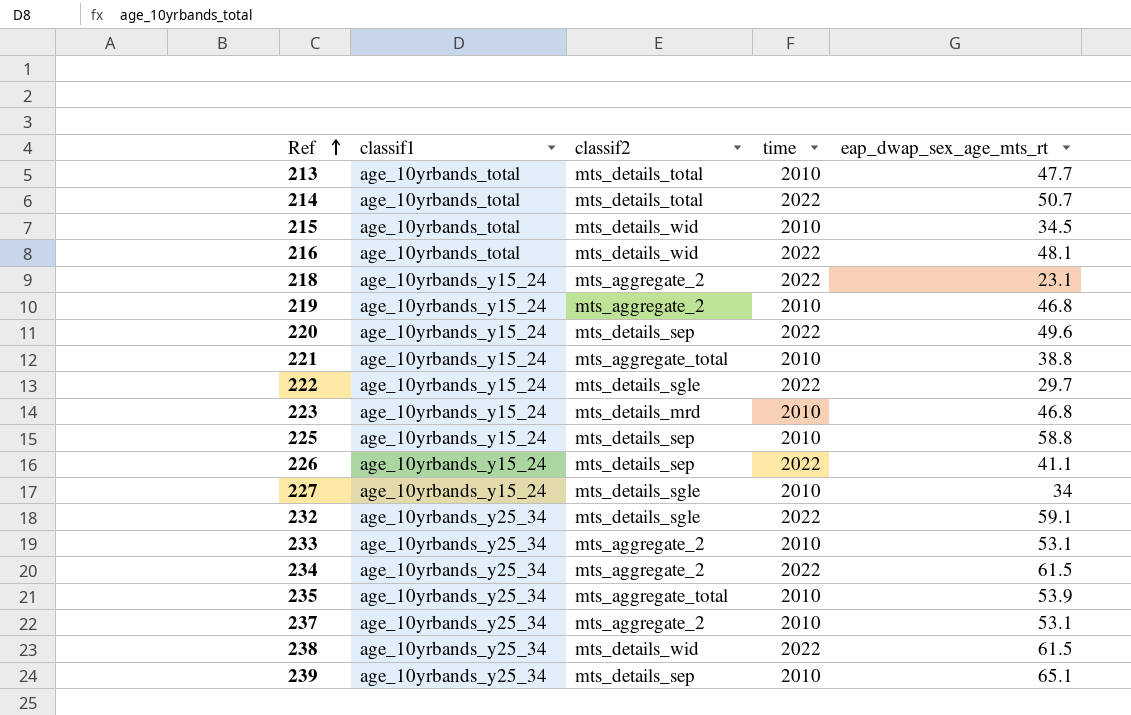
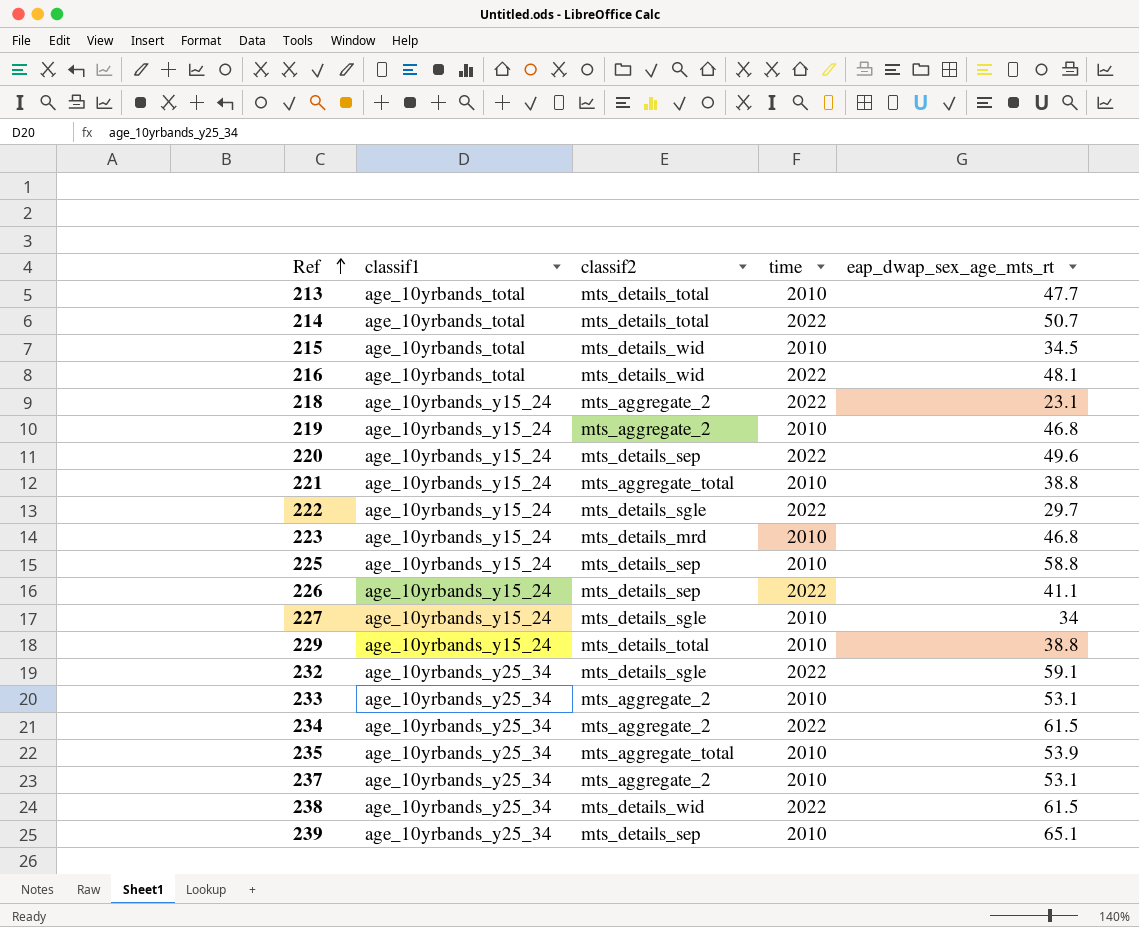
row 229: none -> age_10yrbands_y15_24 | mts_details_total | 2010 | 38.8

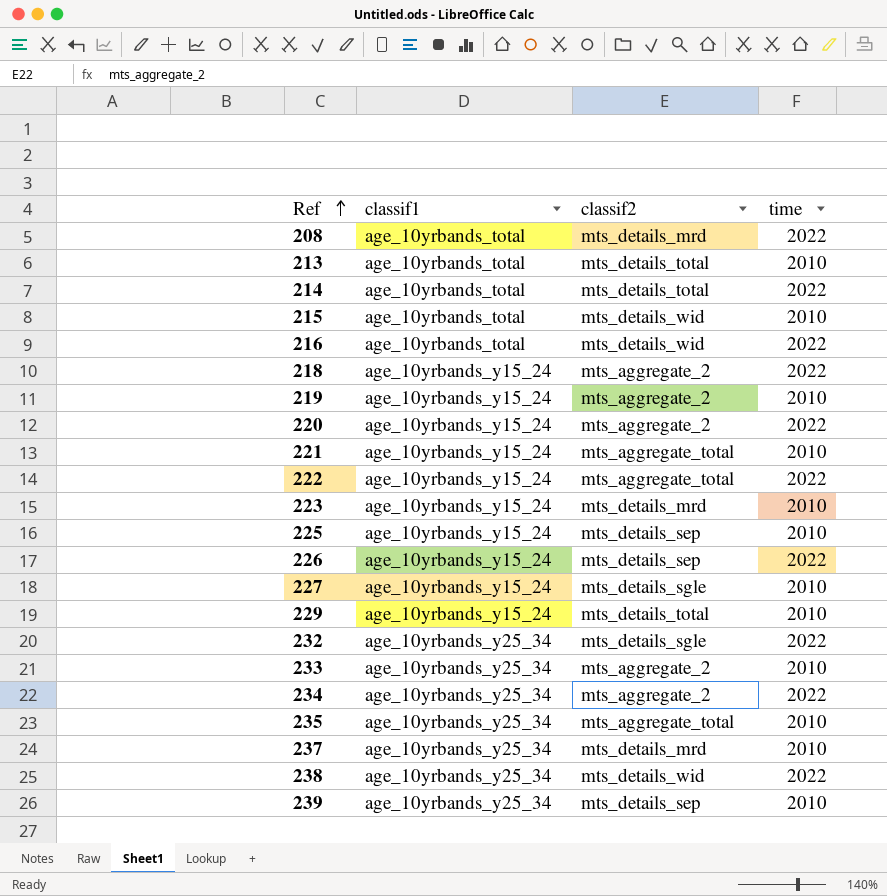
column eap_dwap_sex_age_mts_rt | position: 5 -> none
row 208: none -> age_10yrbands_total | mts_details_mrd | 2022
220 | classif2: mts_details_sep -> mts_aggregate_2
222 | classif2: mts_details_sgle -> mts_aggregate_total
237 | classif2: mts_aggregate_2 -> mts_details_mrd

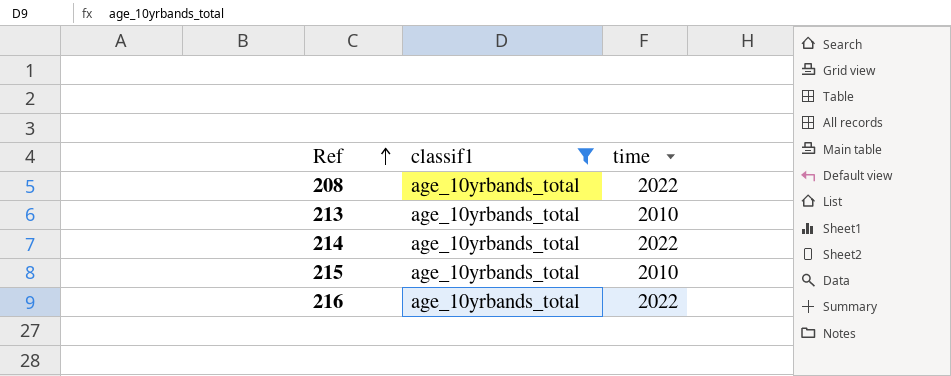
filter: none -> classif1 = age_10yrbands_total
column classif2 | position: 3 -> none

